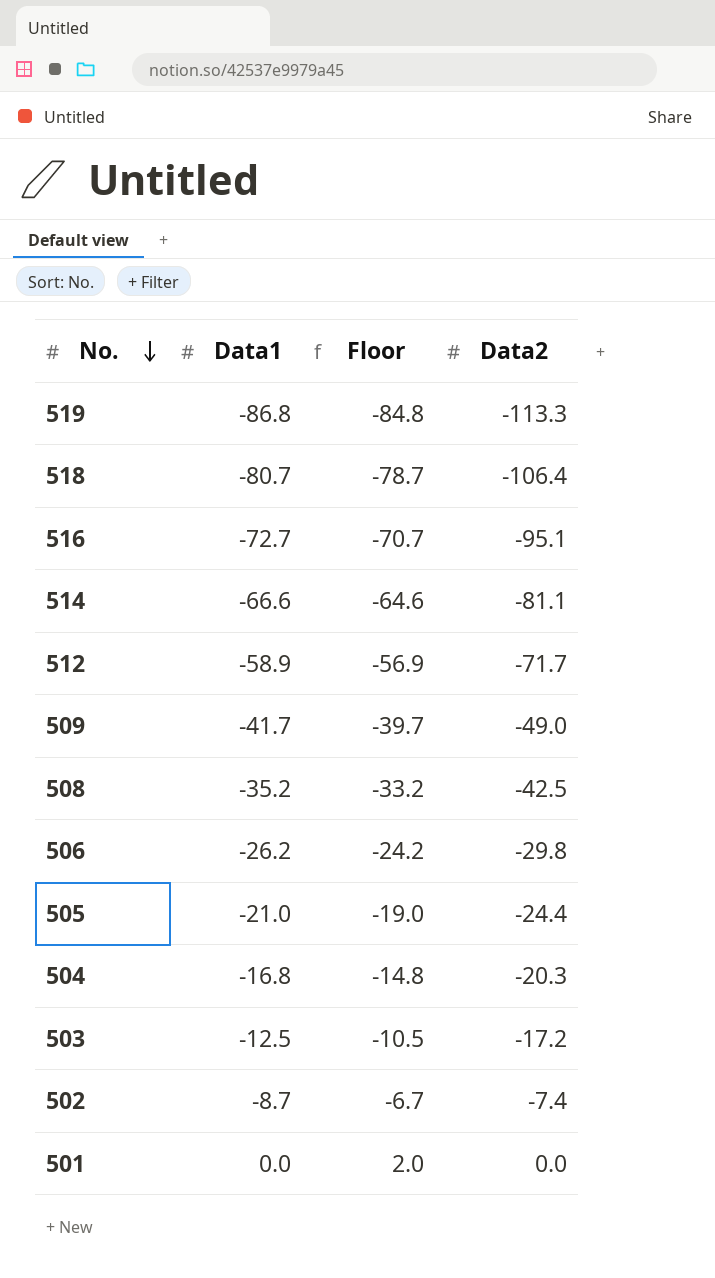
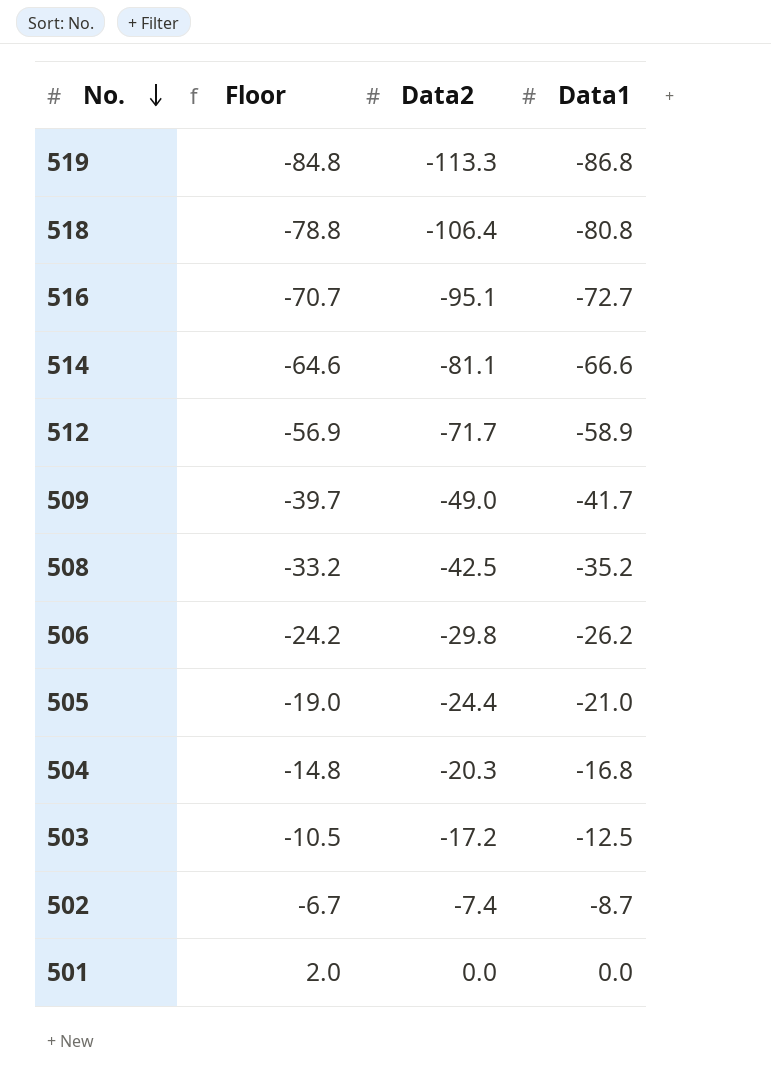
column Data1 | position: 2 -> 4
518 | Floor: -78.7 -> -78.8
518 | Data1: -80.7 -> -80.8

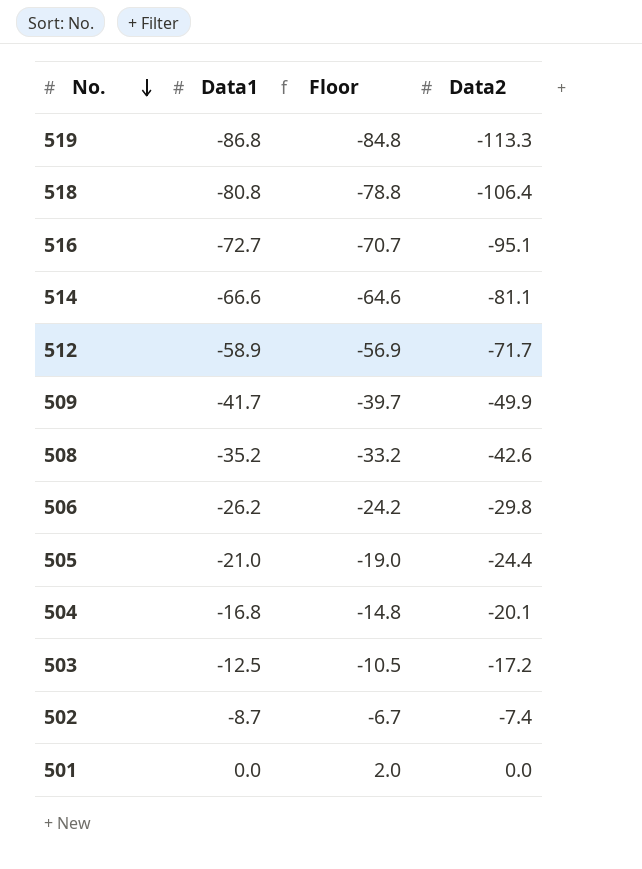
column Data1 | position: 4 -> 2
509 | Data2: -49.0 -> -49.9
508 | Data2: -42.5 -> -42.6
504 | Data2: -20.3 -> -20.1

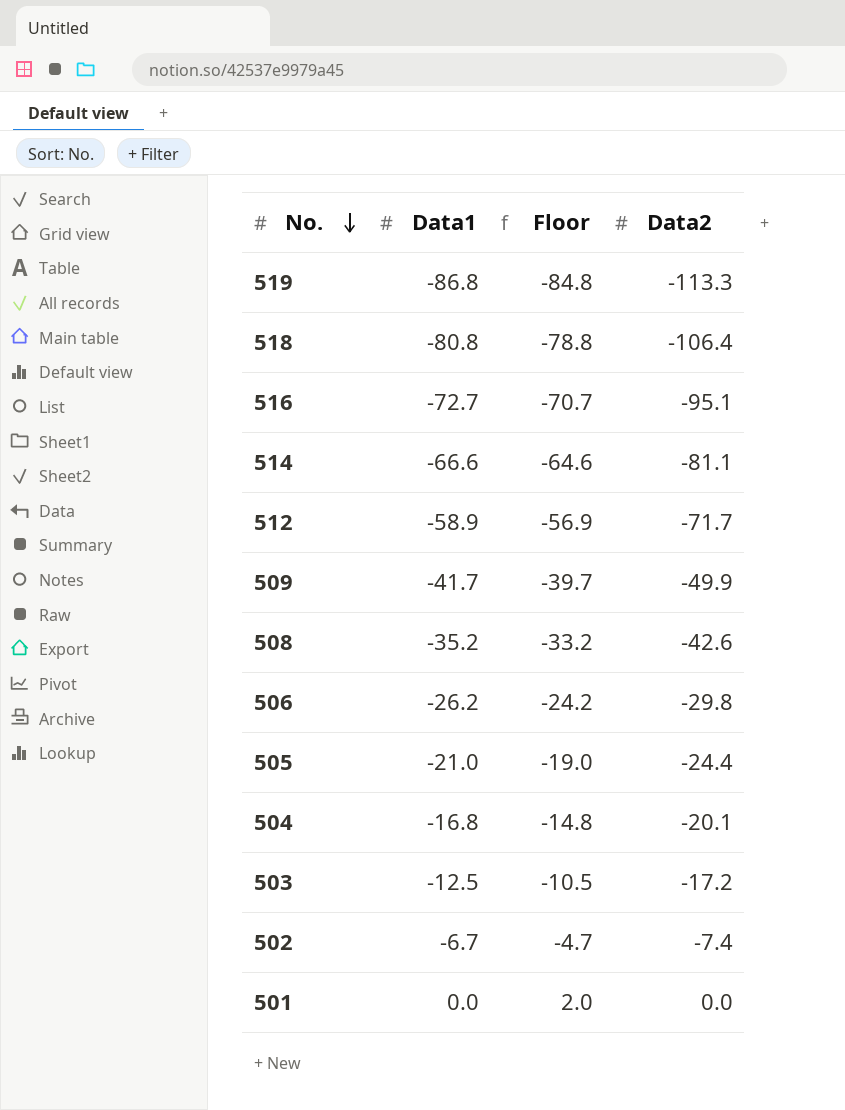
502 | Data1: -8.7 -> -6.7
502 | Floor: -6.7 -> -4.7

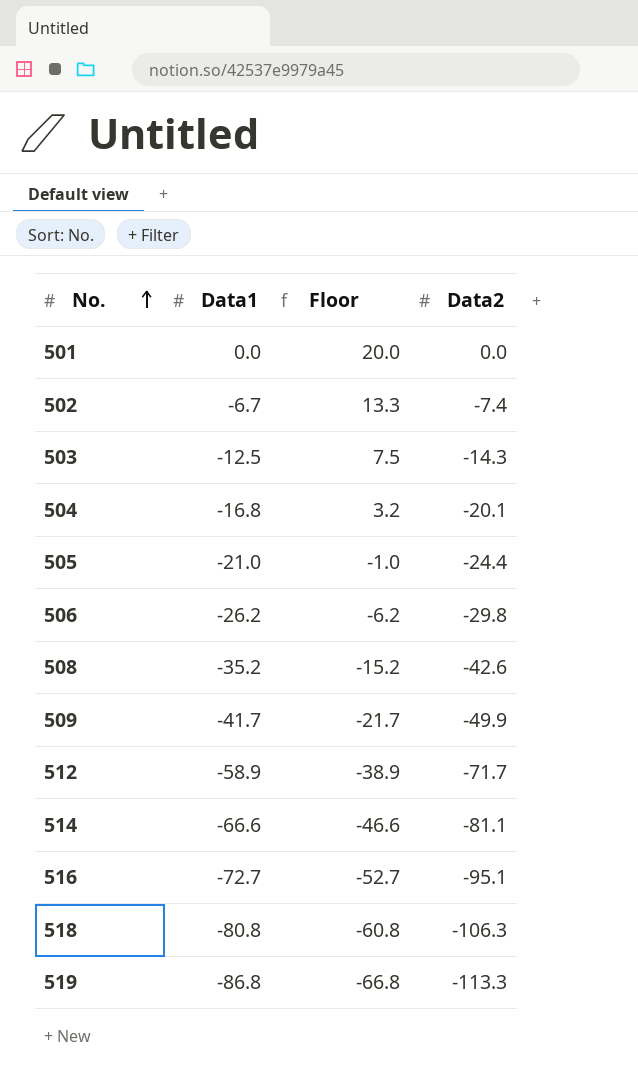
row order: No. descending -> No. ascending
column Floor | formula: [Data1] + 2 -> [Data1] + 20
503 | Data2: -17.2 -> -14.3
518 | Data2: -106.4 -> -106.3

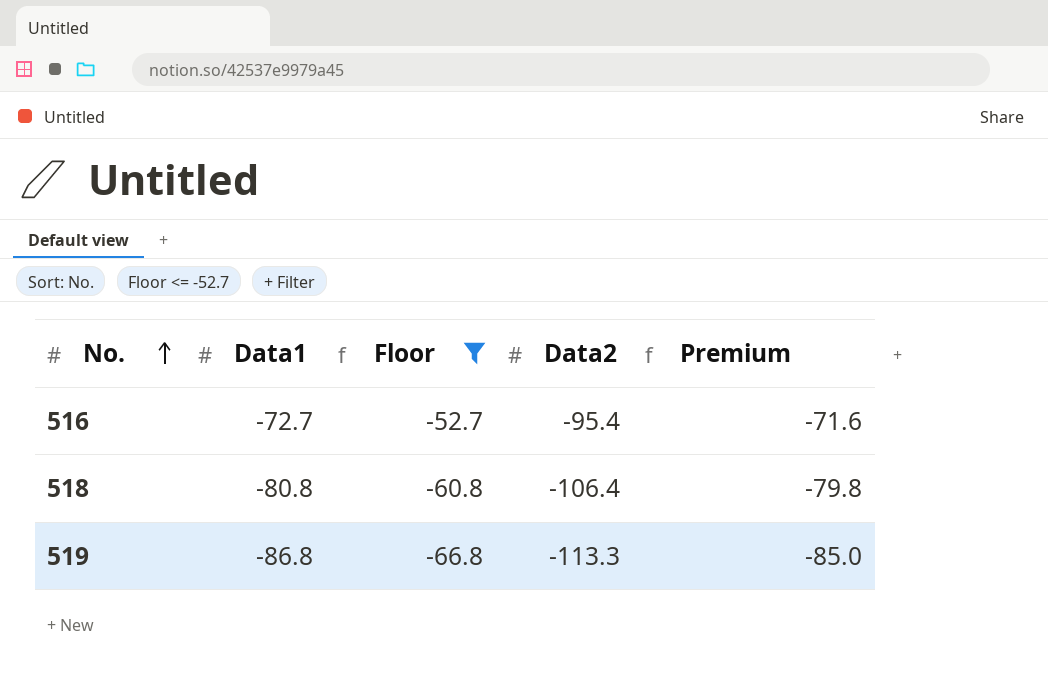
filter: none -> Floor <= -52.7
column Premium | formula: none -> [Data2] * 0.75
516 | Data2: -95.1 -> -95.4
518 | Data2: -106.3 -> -106.4

